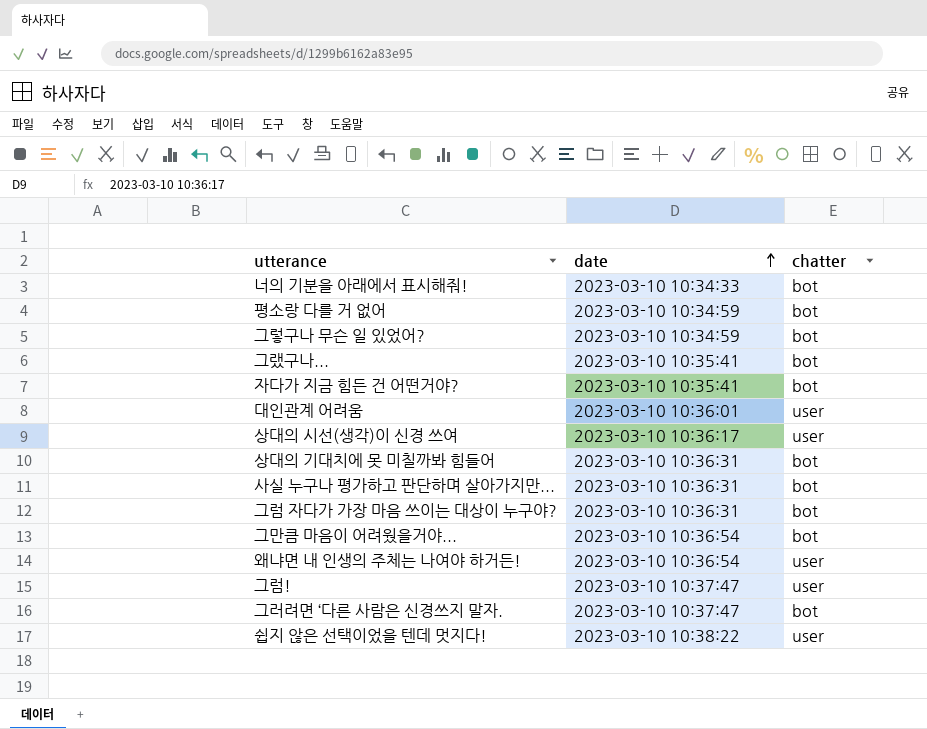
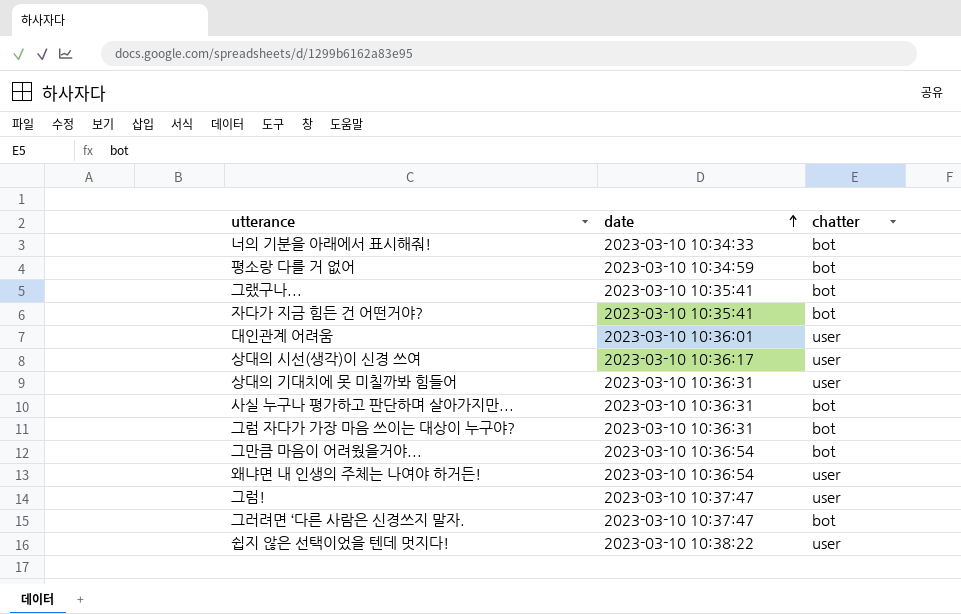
row 그렇구나 무슨 일 있었어?: 2023-03-10 10:34:59 | bot -> none
상대의 기대치에 못 미칠까봐 힘들어 | chatter: bot -> user

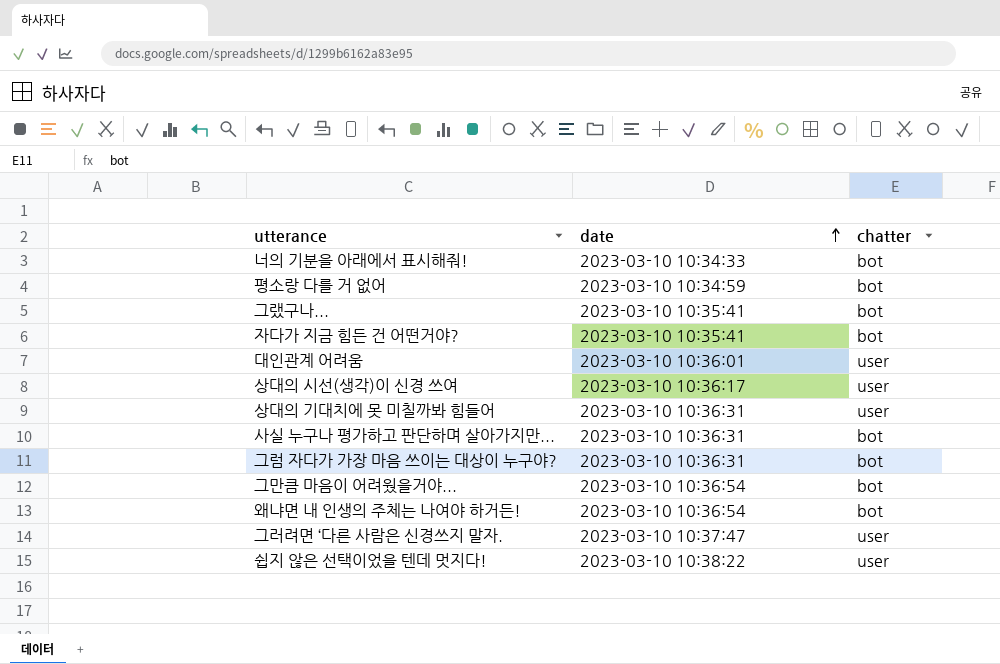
row 그럼!: 2023-03-10 10:37:47 | user -> none
왜냐면 내 인생의 주체는 나여야 하거든! | chatter: user -> bot
그러려면 ‘다른 사람은 신경쓰지 말자. | chatter: bot -> user

